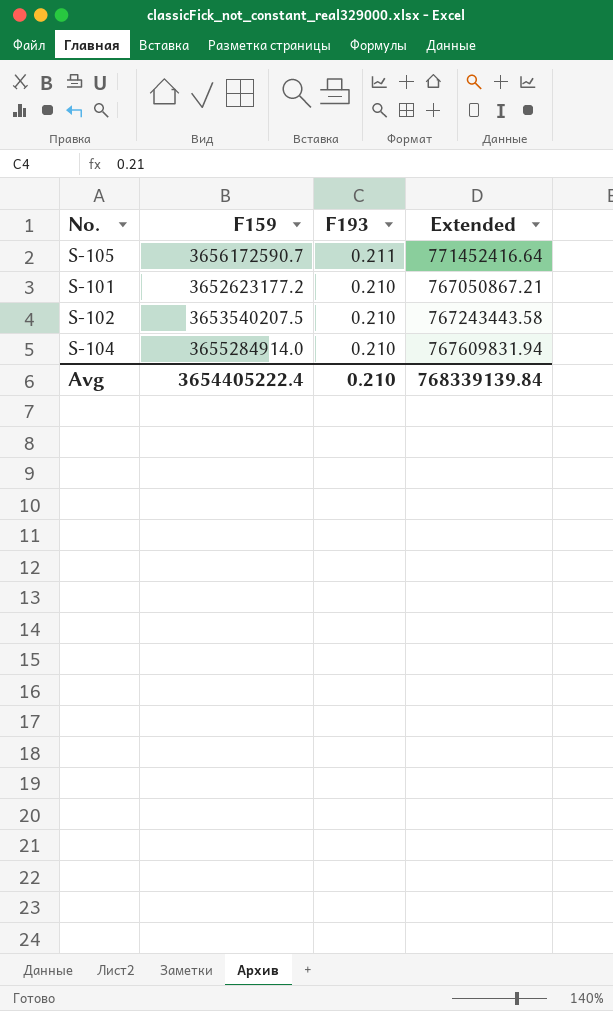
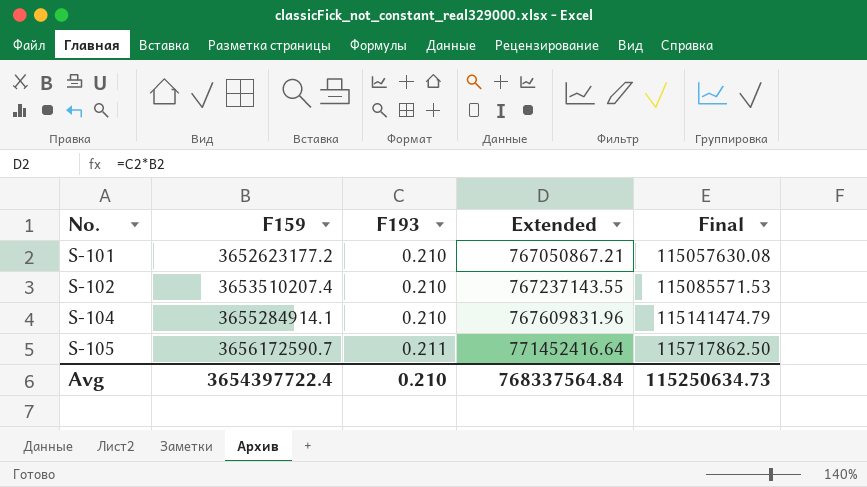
row order: F193 descending -> No. ascending
column Final | formula: none -> [Extended] * 0.15
S-102 | F159: 3653540207.5 -> 3653510207.4
S-102 | Extended: 767243443.58 -> 767237143.55
S-104 | F159: 3655284914.0 -> 3655284914.1
S-104 | Extended: 767609831.94 -> 767609831.96
Avg | F159: 3654405222.4 -> 3654397722.4
Avg | Extended: 768339139.84 -> 768337564.84

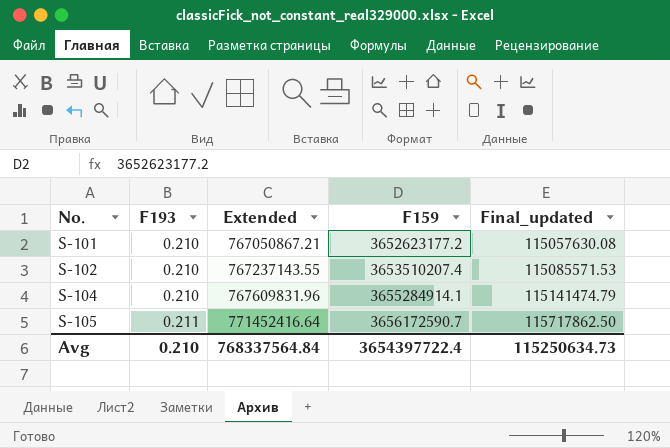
column F159 | position: 2 -> 4
column name: Final -> Final_updated

